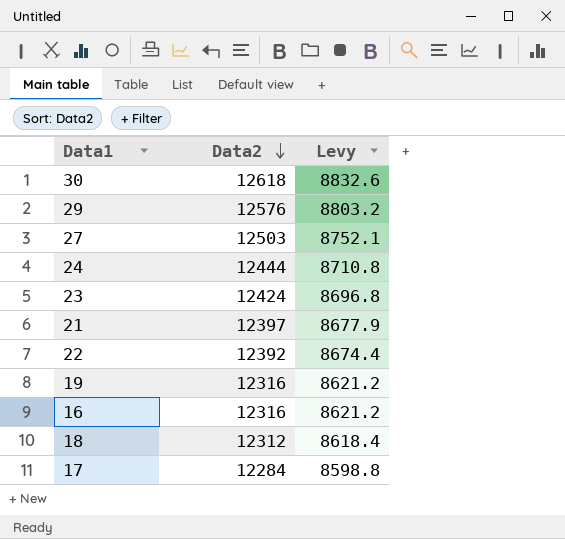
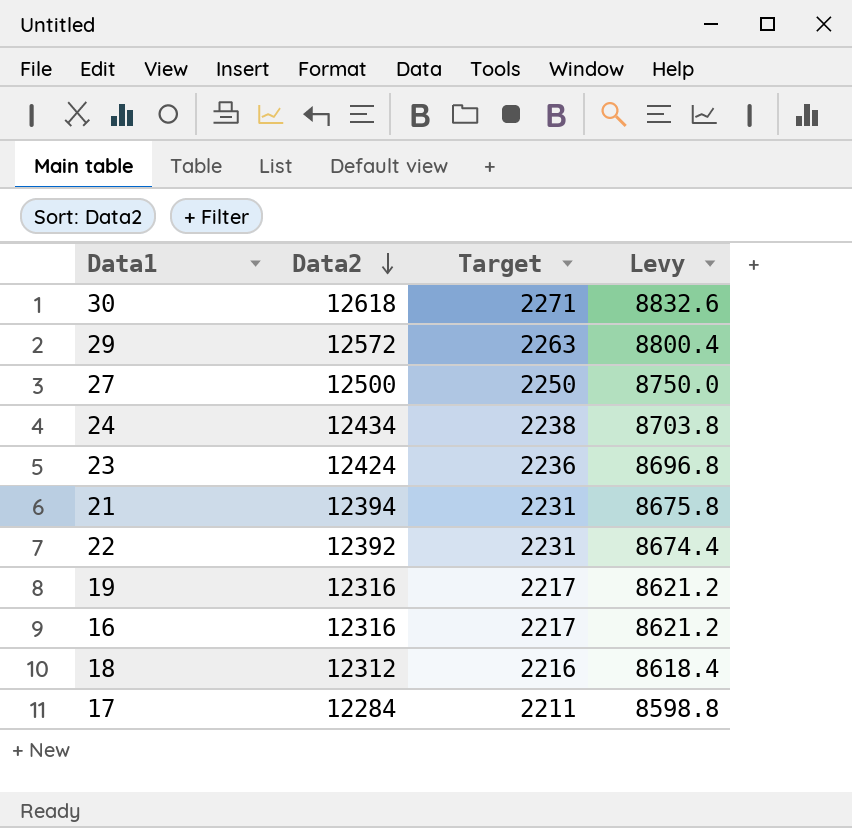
column Target | formula: none -> [Data2] * 0.18
29 | Data2: 12576 -> 12572
29 | Levy: 8803.2 -> 8800.4
27 | Data2: 12503 -> 12500
27 | Levy: 8752.1 -> 8750.0
24 | Data2: 12444 -> 12434
24 | Levy: 8710.8 -> 8703.8
21 | Data2: 12397 -> 12394
21 | Levy: 8677.9 -> 8675.8

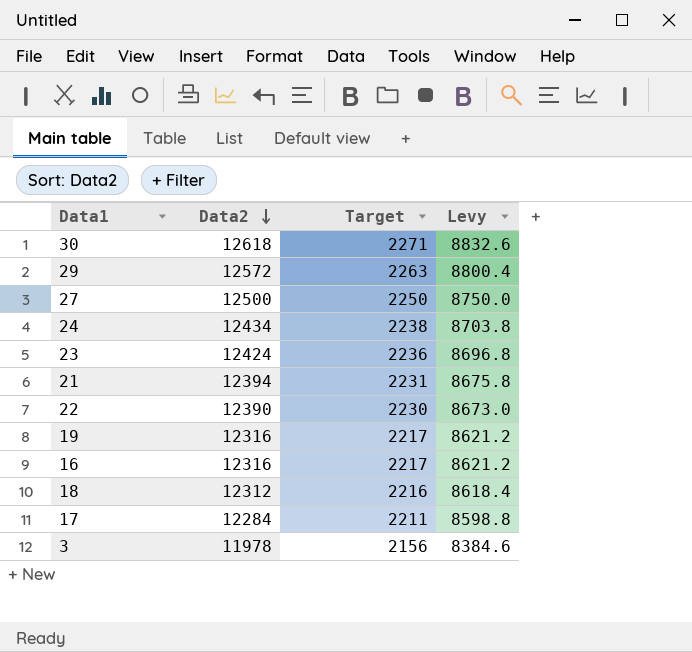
22 | Data2: 12392 -> 12390
22 | Target: 2231 -> 2230
22 | Levy: 8674.4 -> 8673.0
row 3: none -> 11978 | 2156 | 8384.6

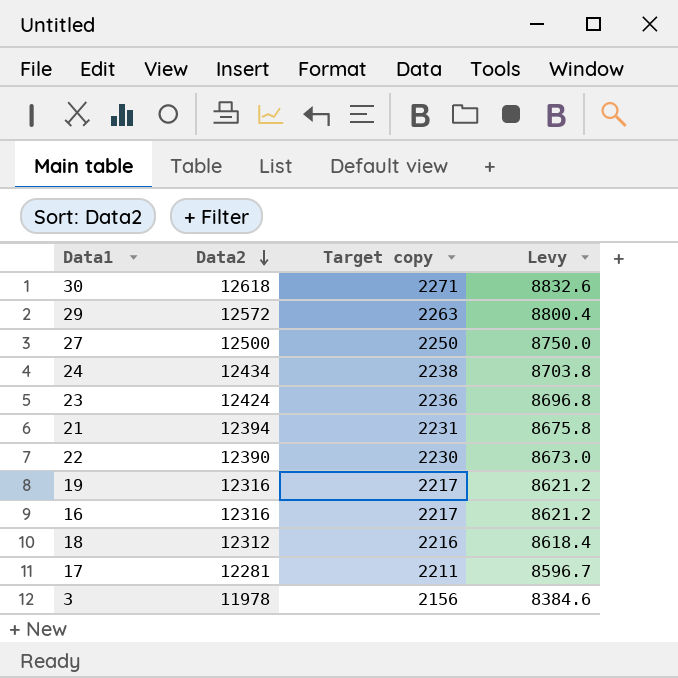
column name: Target -> Target copy
17 | Data2: 12284 -> 12281
17 | Levy: 8598.8 -> 8596.7

